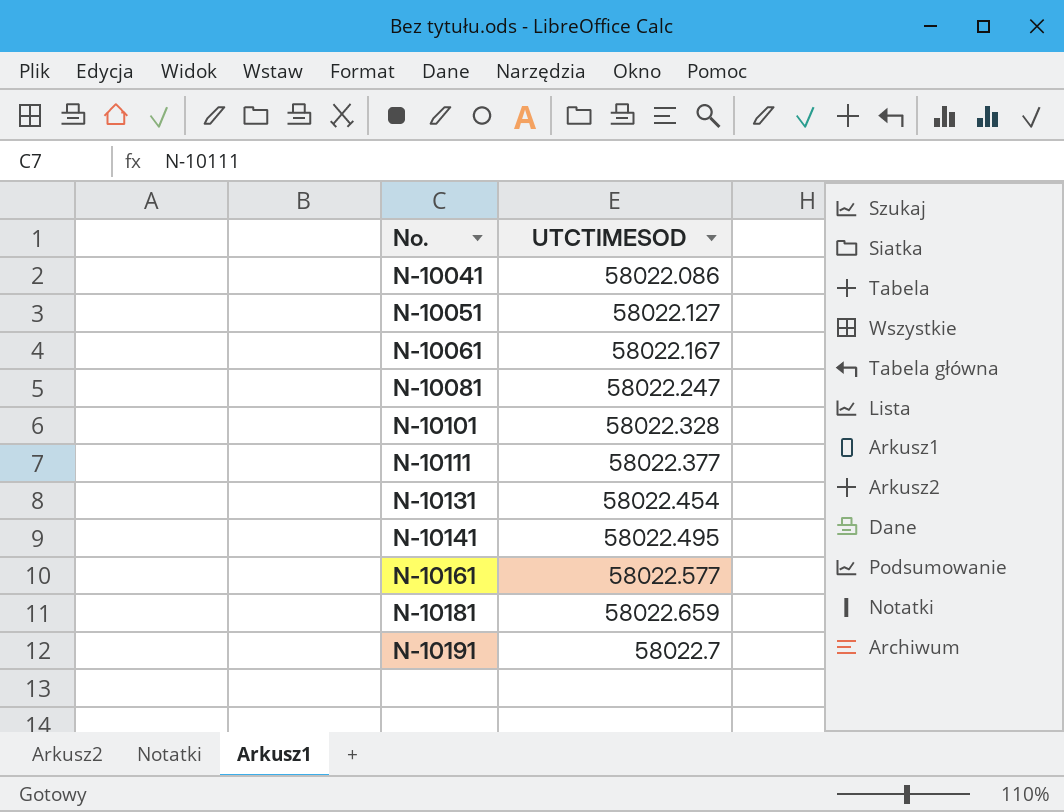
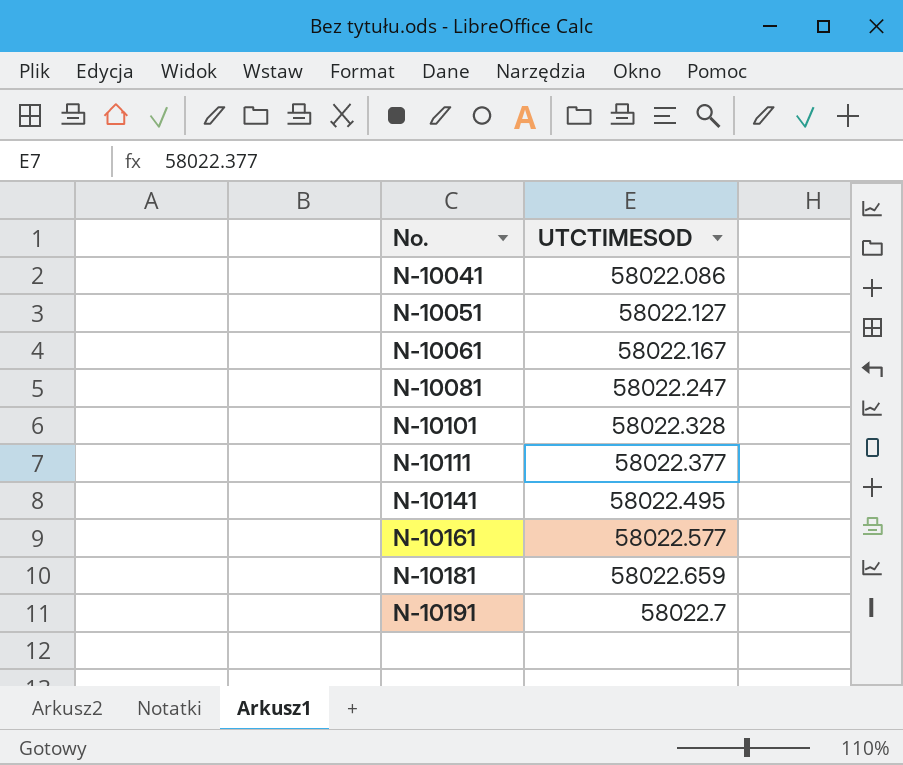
row N-10131: 58022.454 -> none

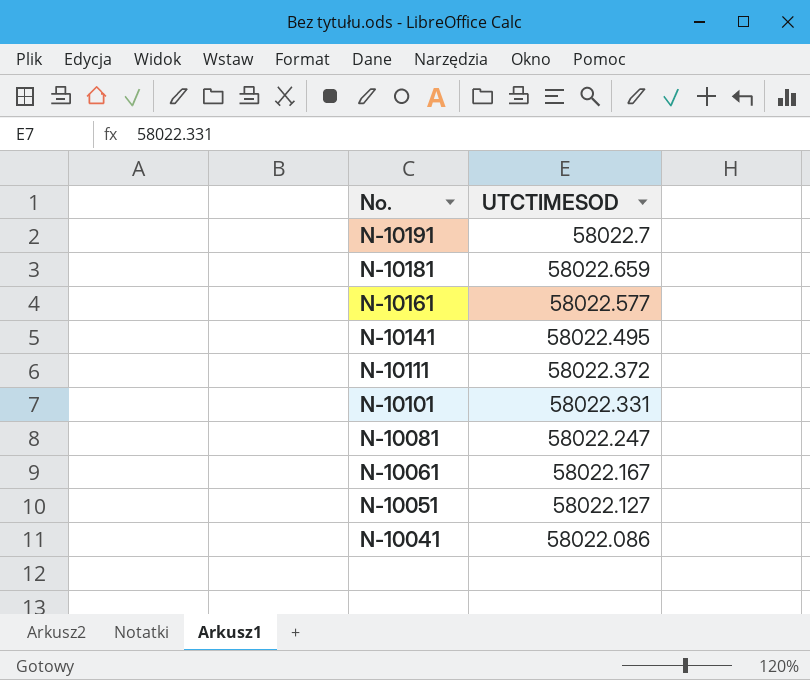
row order: No. ascending -> No. descending
N-10111 | UTCTIMESOD: 58022.377 -> 58022.372
N-10101 | UTCTIMESOD: 58022.328 -> 58022.331

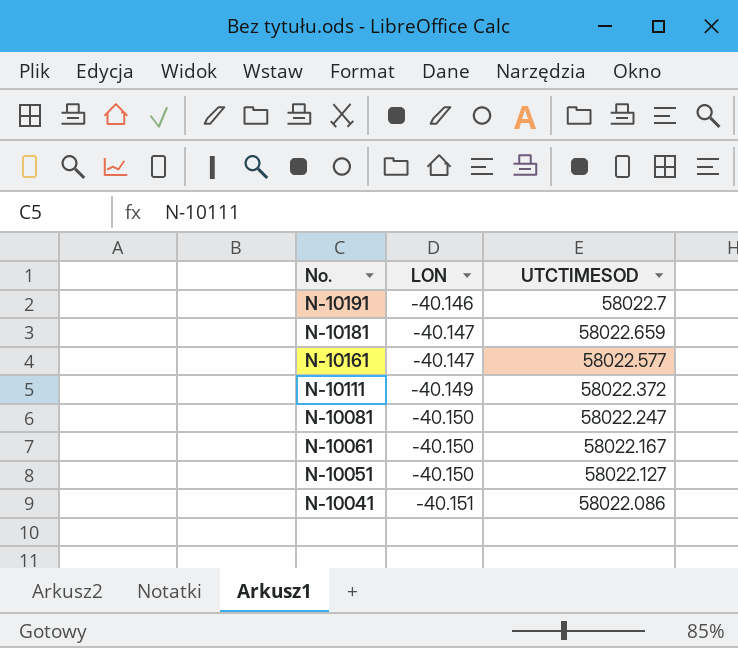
column LON | position: none -> 2
row N-10141: 58022.495 -> none
row N-10101: 58022.331 -> none

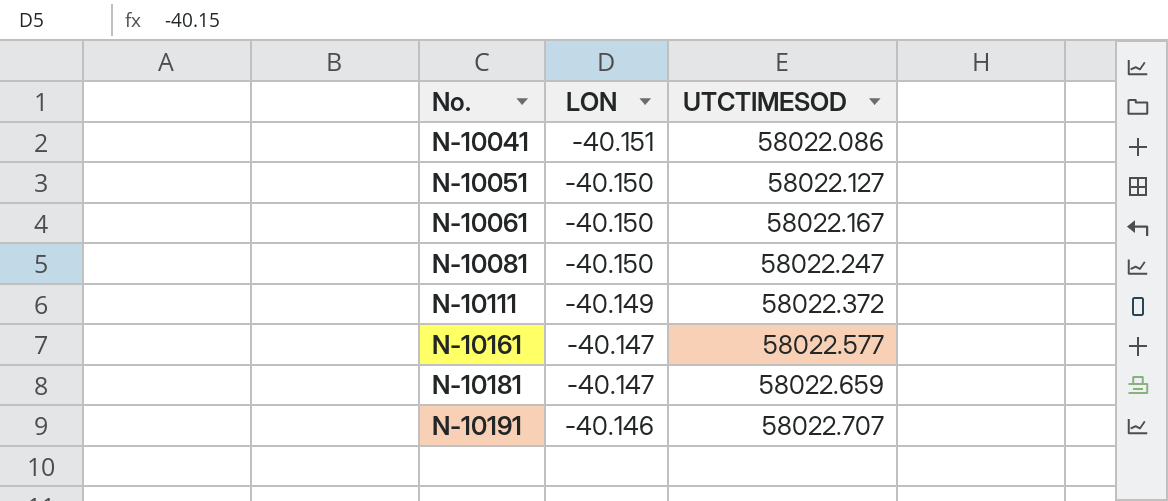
row order: No. descending -> No. ascending
N-10191 | UTCTIMESOD: 58022.7 -> 58022.707

